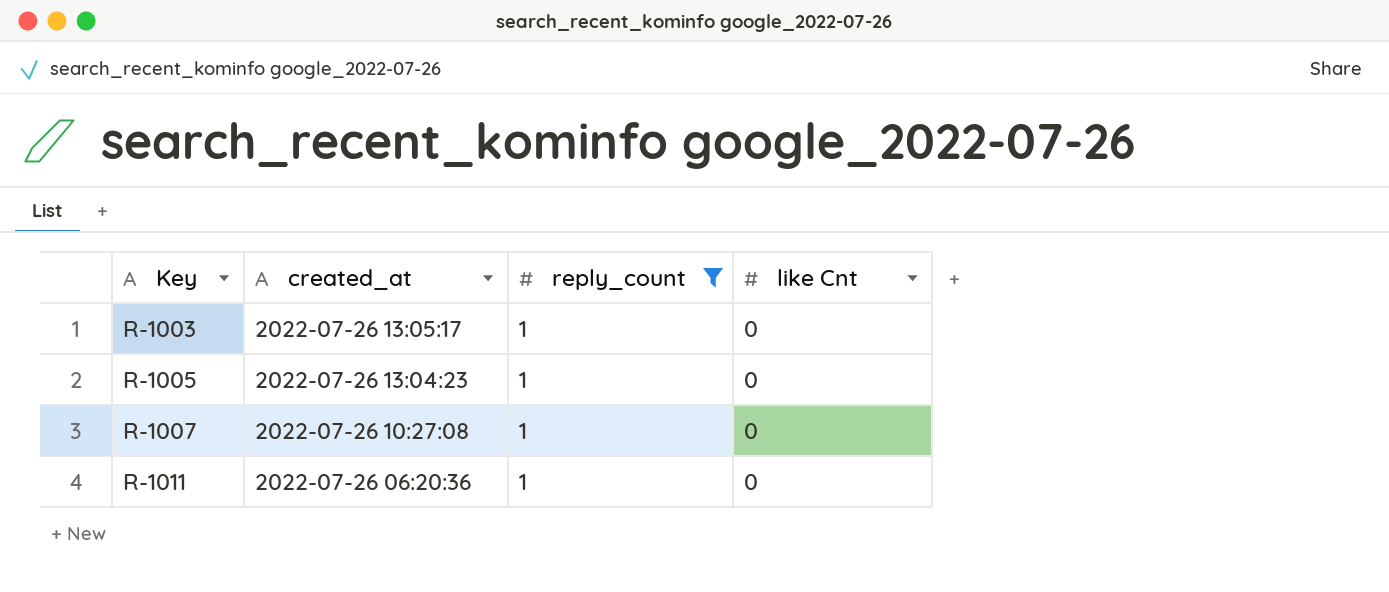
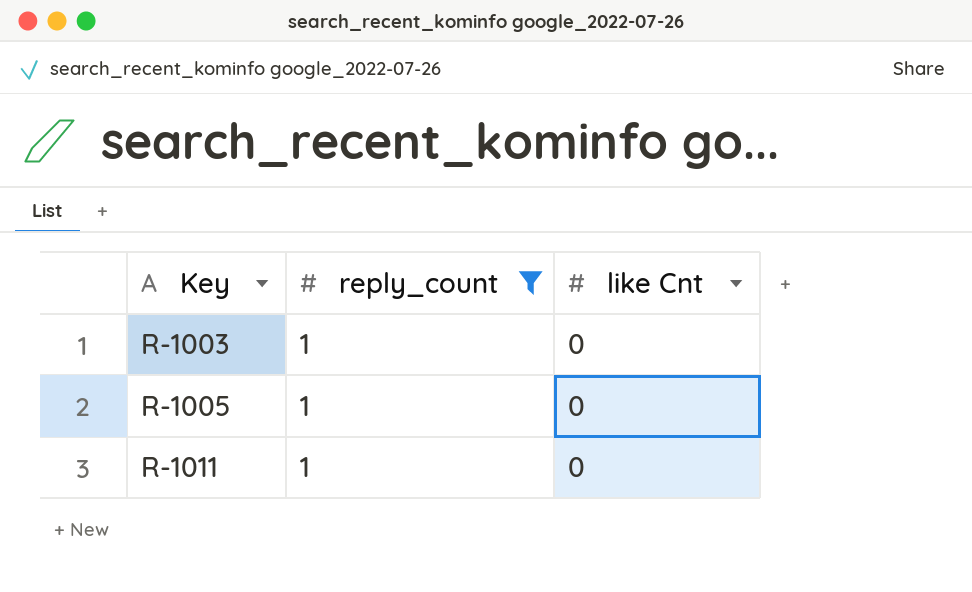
column created_at | position: 2 -> none
row R-1007: 2022-07-26 10:27:08 | 1 | 0 -> none

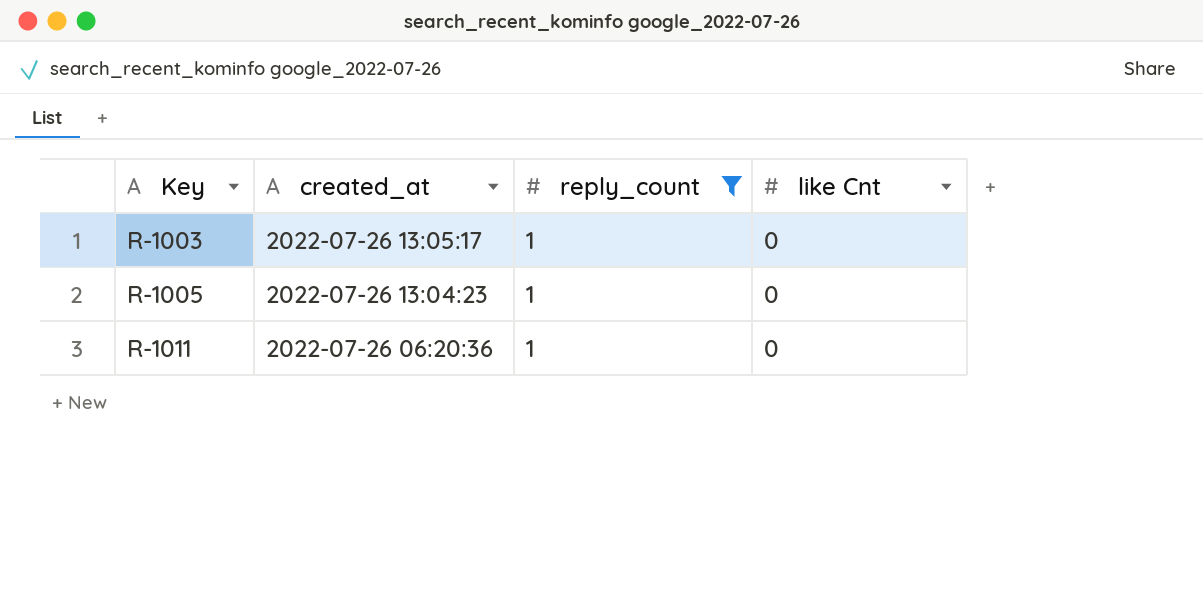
column created_at | position: none -> 2

